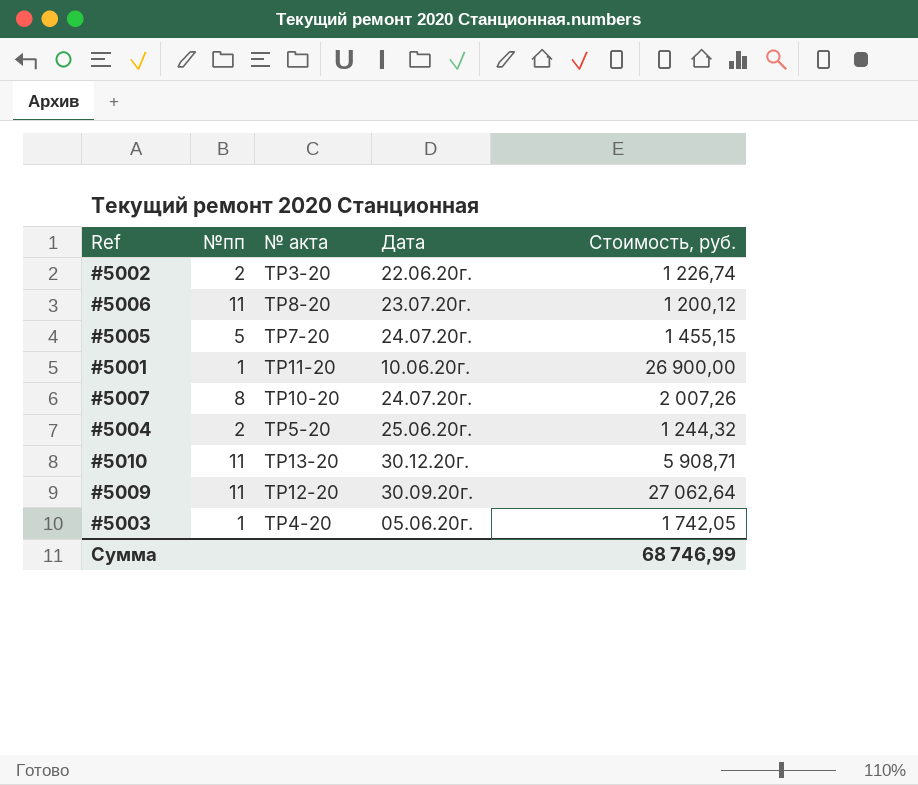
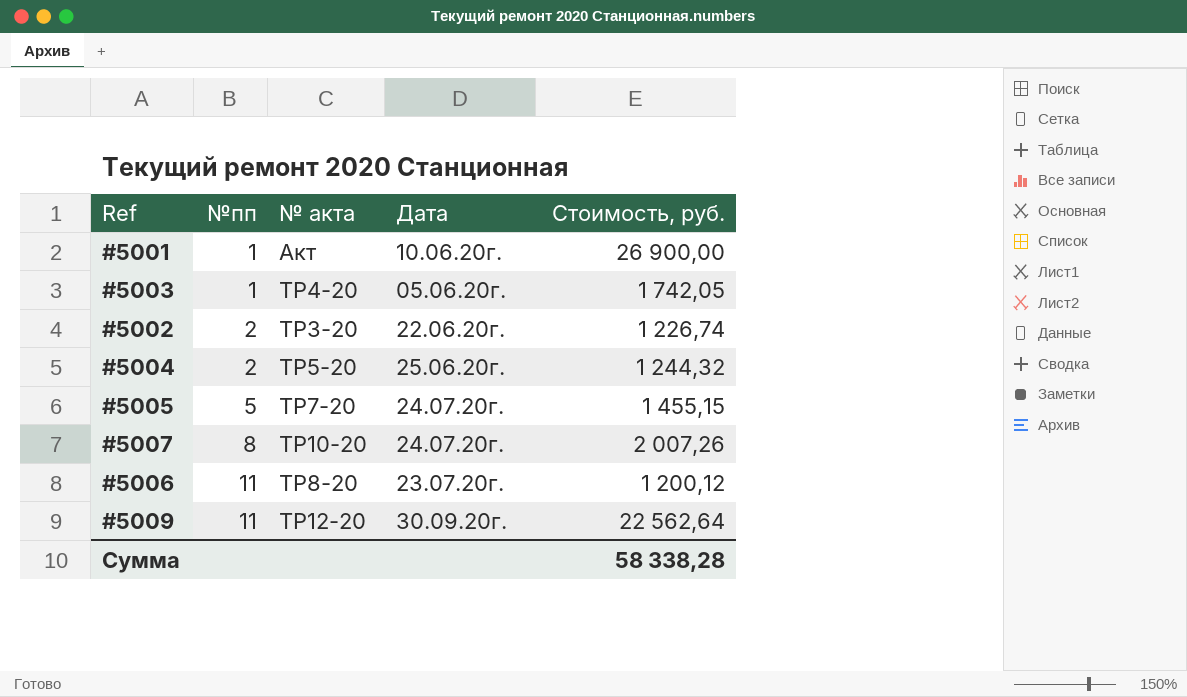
row order: none -> №пп ascending
row #5010: 11 | ТР13-20 | 30.12.20г. | 5 908,71 -> none
#5001 | № акта: ТР11-20 -> Акт
#5009 | Стоимость, руб.: 27 062,64 -> 22 562,64
Сумма | Стоимость, руб.: 68 746,99 -> 58 338,28

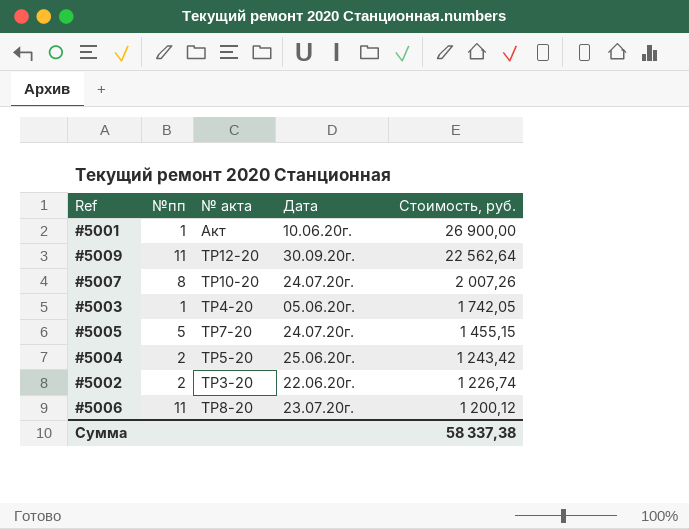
row order: №пп ascending -> Стоимость, руб. descending
#5004 | Стоимость, руб.: 1 244,32 -> 1 243,42
Сумма | Стоимость, руб.: 58 338,28 -> 58 337,38

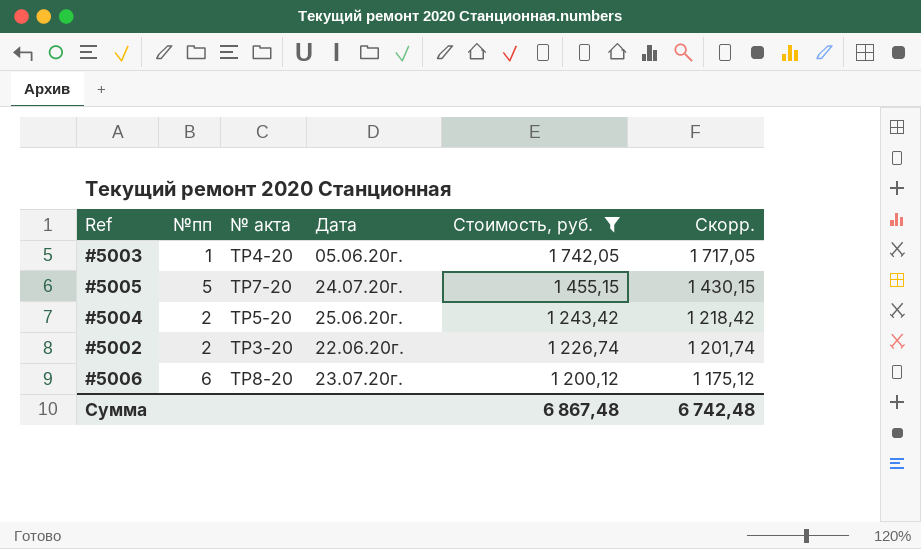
filter: none -> Стоимость, руб. <= 1 742,05
column Скорр. | formula: none -> [Стоимость, руб.] - 25
#5006 | №пп: 11 -> 6
Сумма | Стоимость, руб.: 58 337,38 -> 6 867,48

